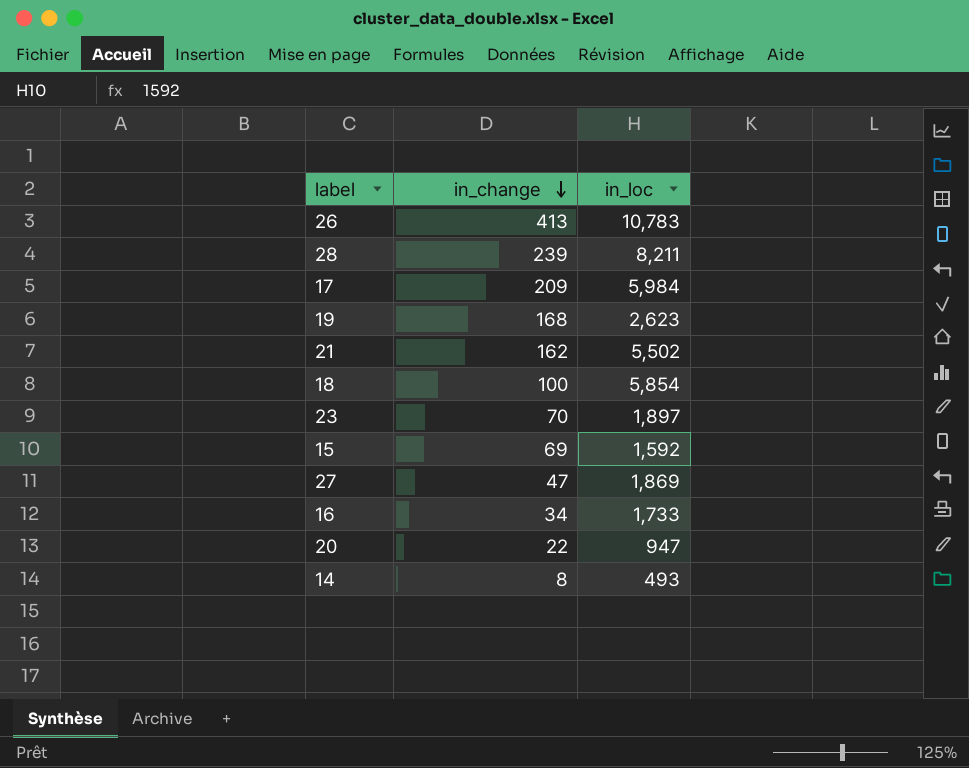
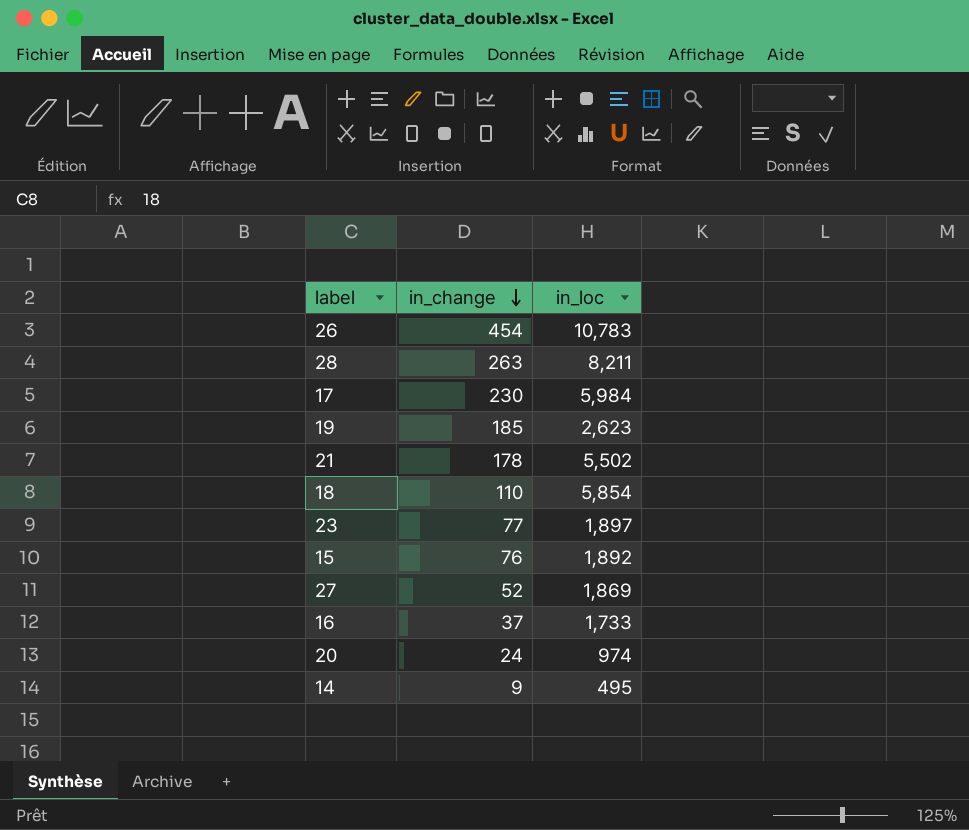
26 | in_change: 413 -> 454
28 | in_change: 239 -> 263
17 | in_change: 209 -> 230
19 | in_change: 168 -> 185
21 | in_change: 162 -> 178
18 | in_change: 100 -> 110
23 | in_change: 70 -> 77
15 | in_change: 69 -> 76
15 | in_loc: 1,592 -> 1,892
27 | in_change: 47 -> 52
16 | in_change: 34 -> 37
20 | in_change: 22 -> 24
20 | in_loc: 947 -> 974
14 | in_change: 8 -> 9
14 | in_loc: 493 -> 495

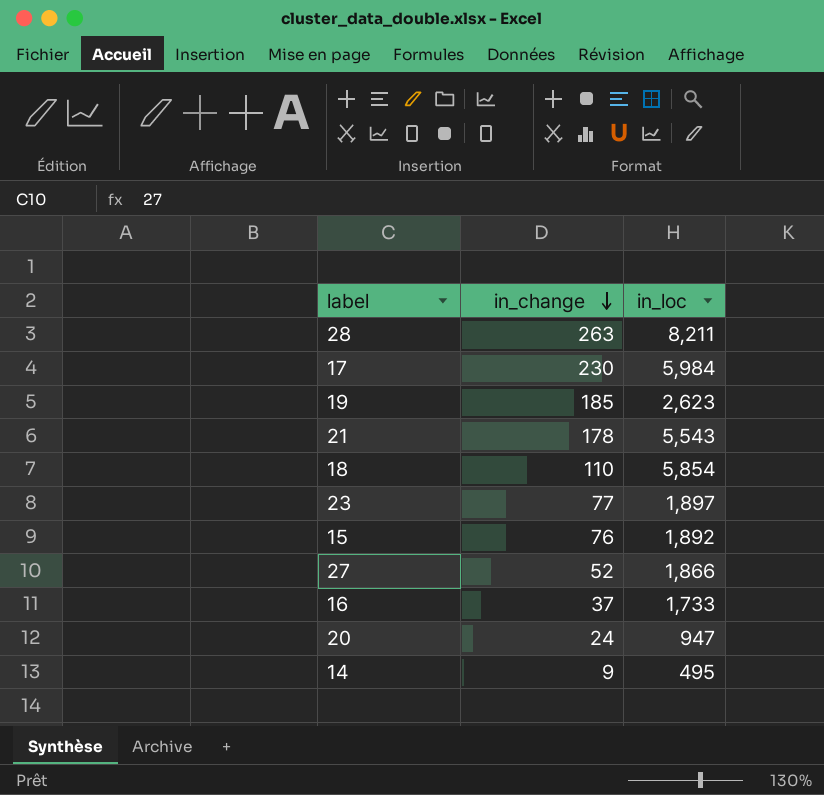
row 26: 454 | 10,783 -> none
21 | in_loc: 5,502 -> 5,543
27 | in_loc: 1,869 -> 1,866
20 | in_loc: 974 -> 947

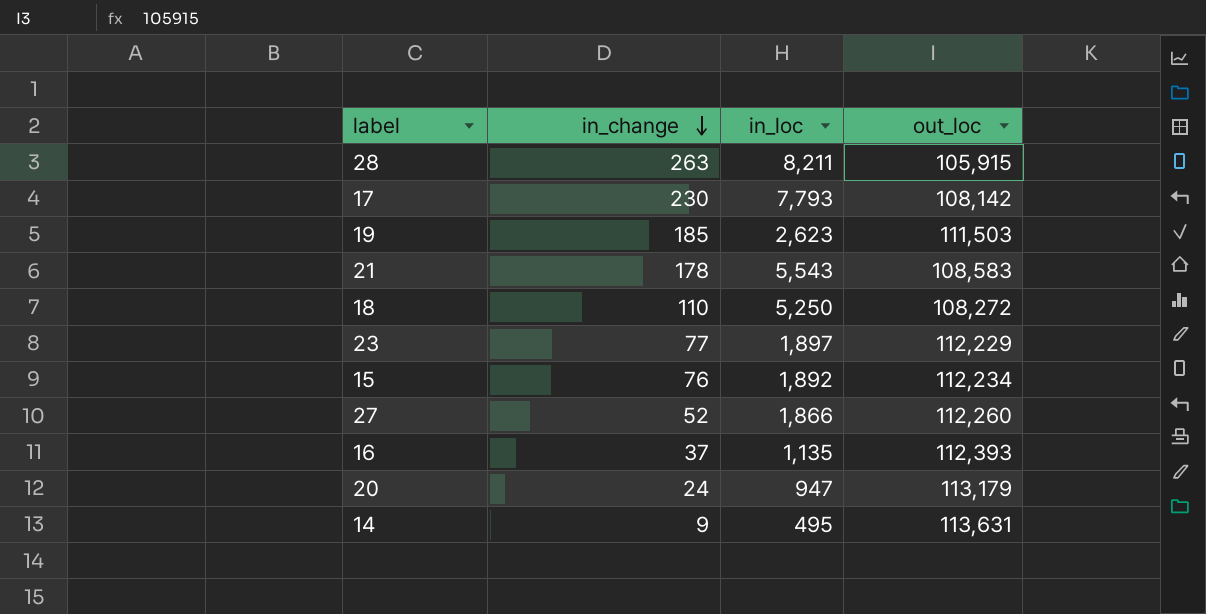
column out_loc | position: none -> 4
17 | in_loc: 5,984 -> 7,793
18 | in_loc: 5,854 -> 5,250
16 | in_loc: 1,733 -> 1,135

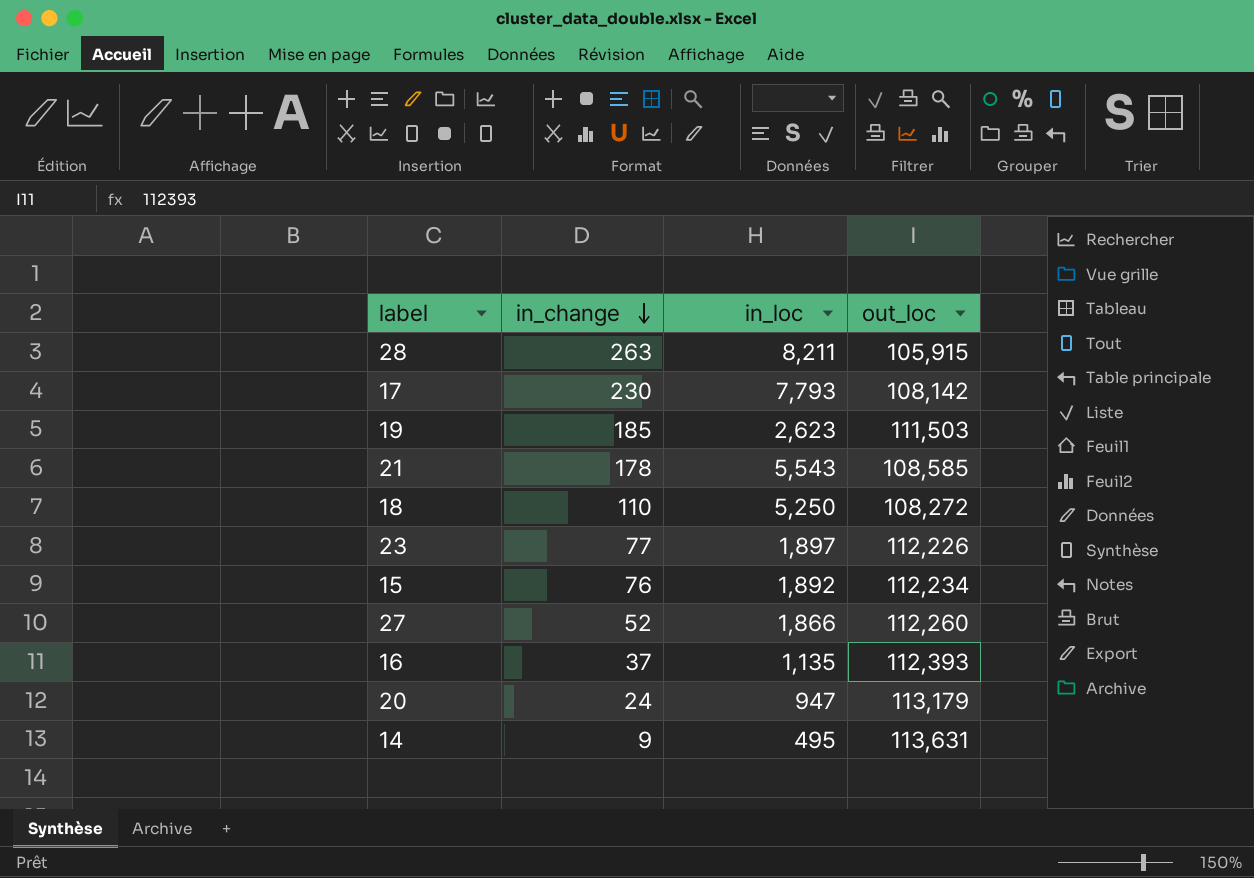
21 | out_loc: 108,583 -> 108,585
23 | out_loc: 112,229 -> 112,226

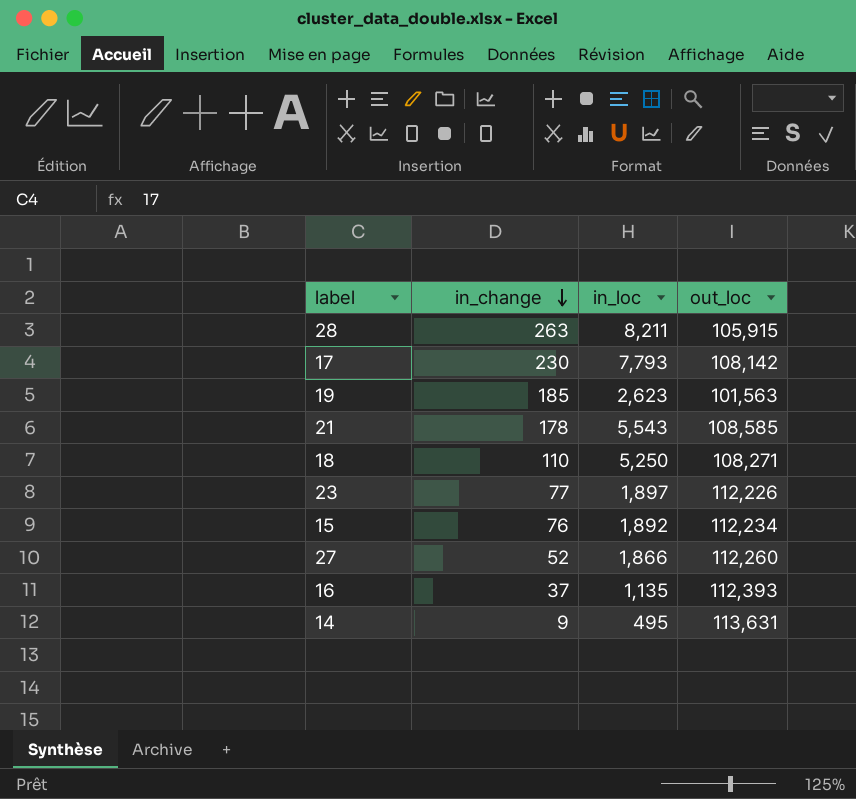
row 20: 24 | 947 | 113,179 -> none
19 | out_loc: 111,503 -> 101,563
18 | out_loc: 108,272 -> 108,271

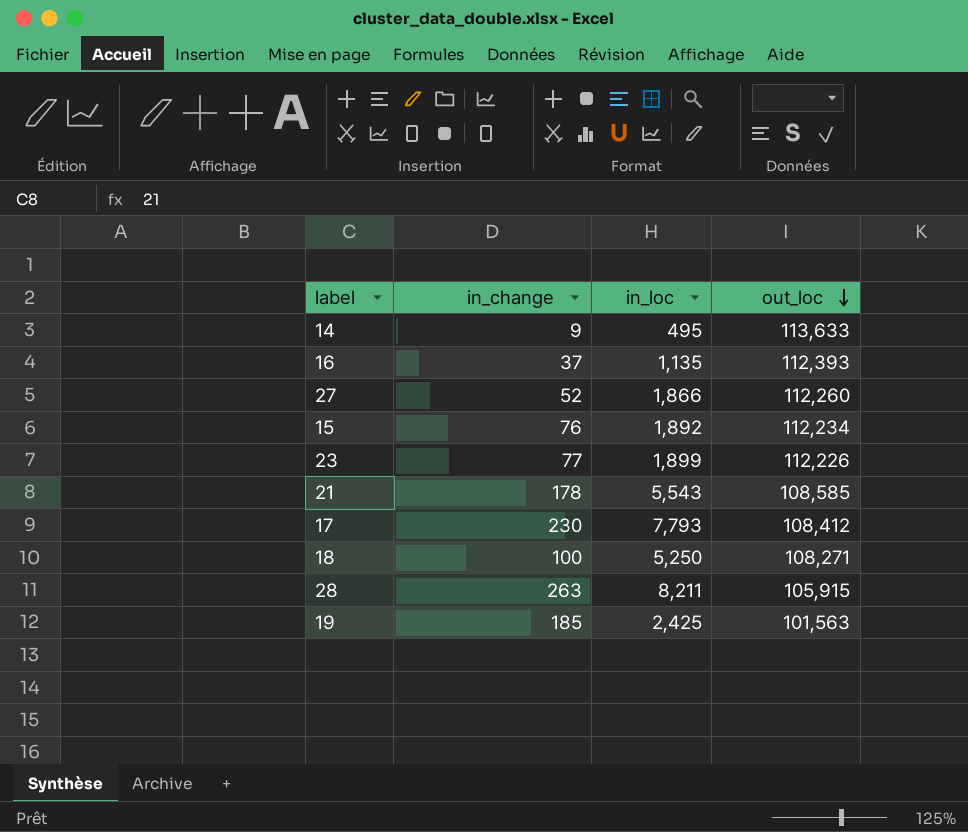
row order: in_change descending -> out_loc descending
14 | out_loc: 113,631 -> 113,633
23 | in_loc: 1,897 -> 1,899
17 | out_loc: 108,142 -> 108,412
18 | in_change: 110 -> 100
19 | in_loc: 2,623 -> 2,425

